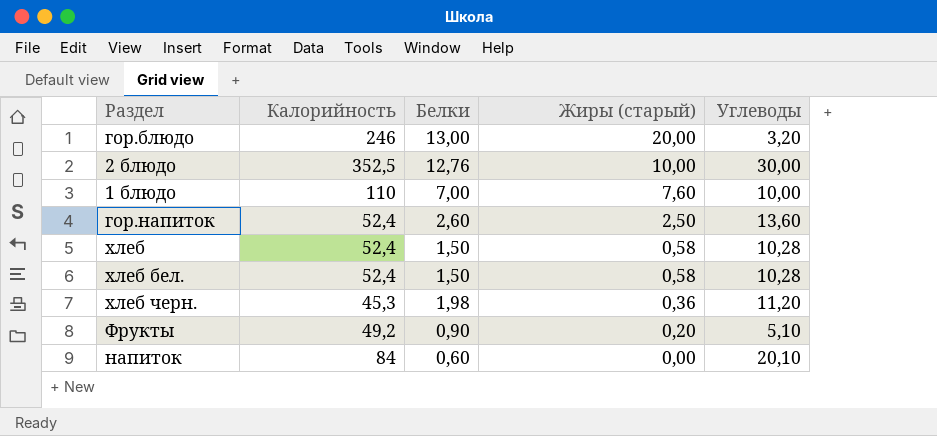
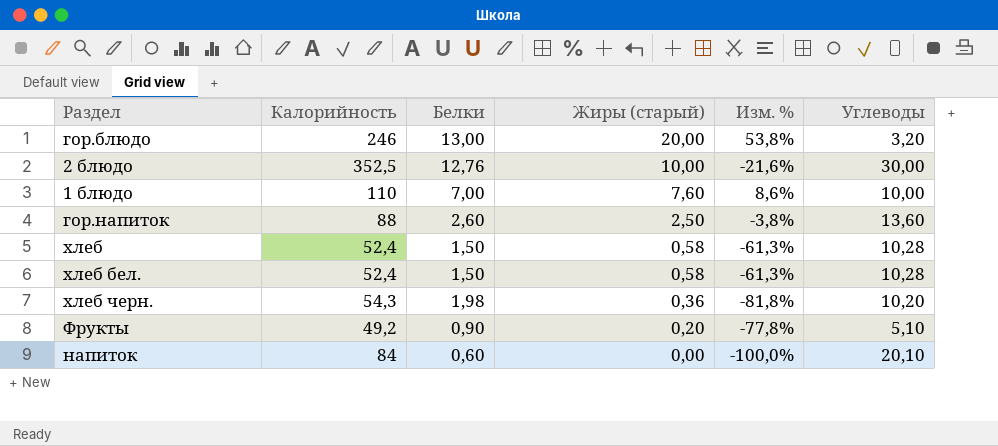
column Изм. % | formula: none -> ([Жиры (старый)] - [Белки]) / [Белки]
гор.напиток | Калорийность: 52,4 -> 88
хлеб черн. | Калорийность: 45,3 -> 54,3
хлеб черн. | Углеводы: 11,20 -> 10,20

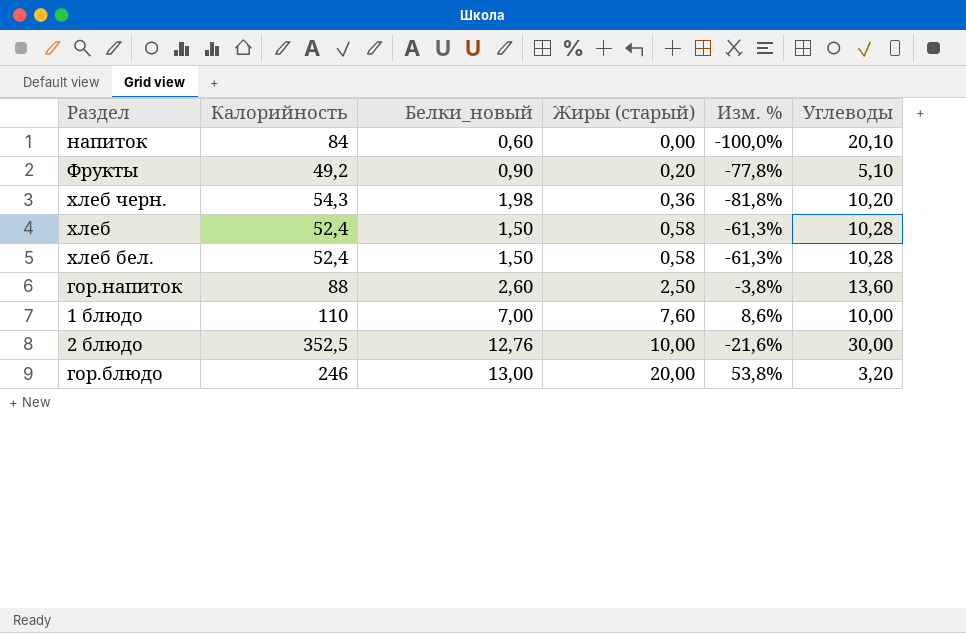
row order: Жиры (старый) descending -> Жиры (старый) ascending
column name: Белки -> Белки_новый

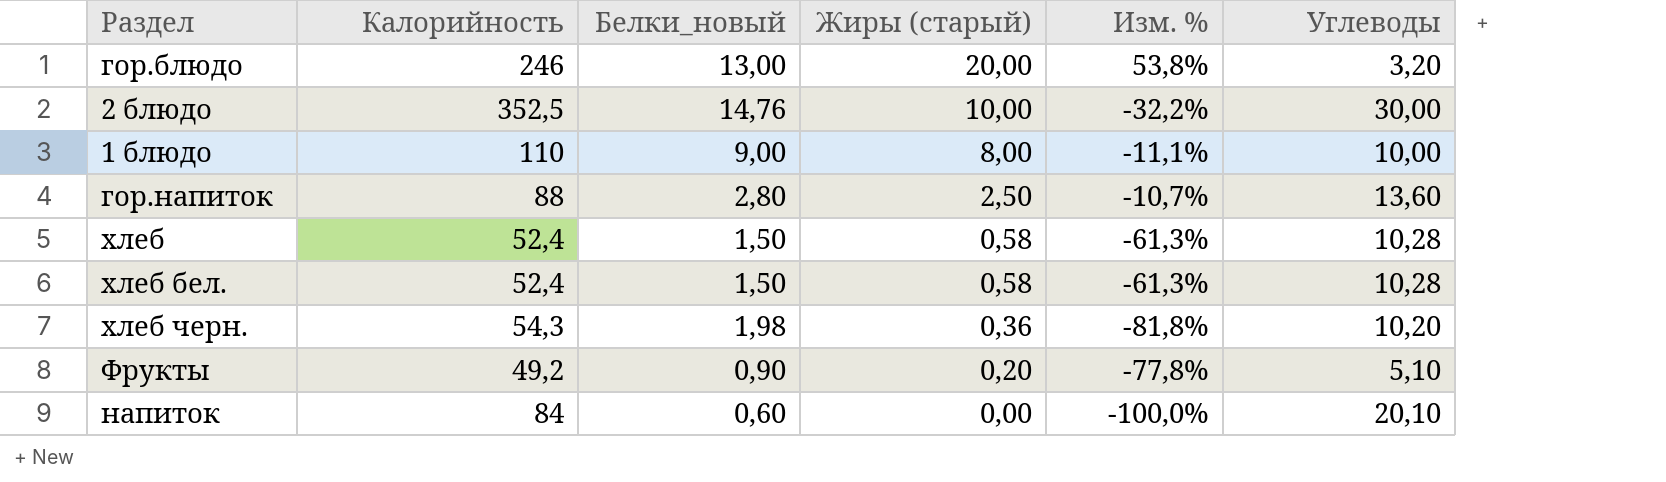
row order: Жиры (старый) ascending -> Жиры (старый) descending
2 блюдо | Белки_новый: 12,76 -> 14,76
2 блюдо | Изм. %: -21,6% -> -32,2%
1 блюдо | Белки_новый: 7,00 -> 9,00
1 блюдо | Жиры (старый): 7,60 -> 8,00
1 блюдо | Изм. %: 8,6% -> -11,1%
гор.напиток | Белки_новый: 2,60 -> 2,80
гор.напиток | Изм. %: -3,8% -> -10,7%

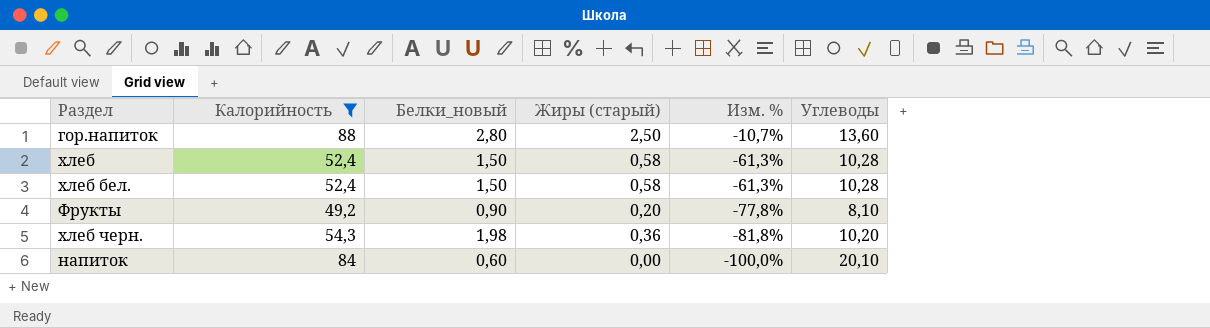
filter: none -> Калорийность <= 88
row order: Жиры (старый) descending -> Изм. % descending
Фрукты | Углеводы: 5,10 -> 8,10

